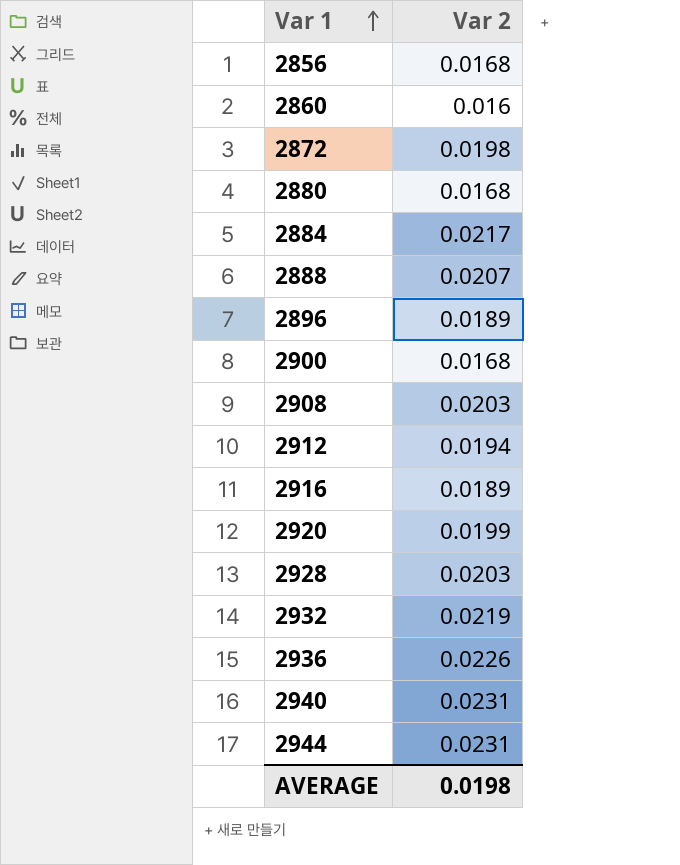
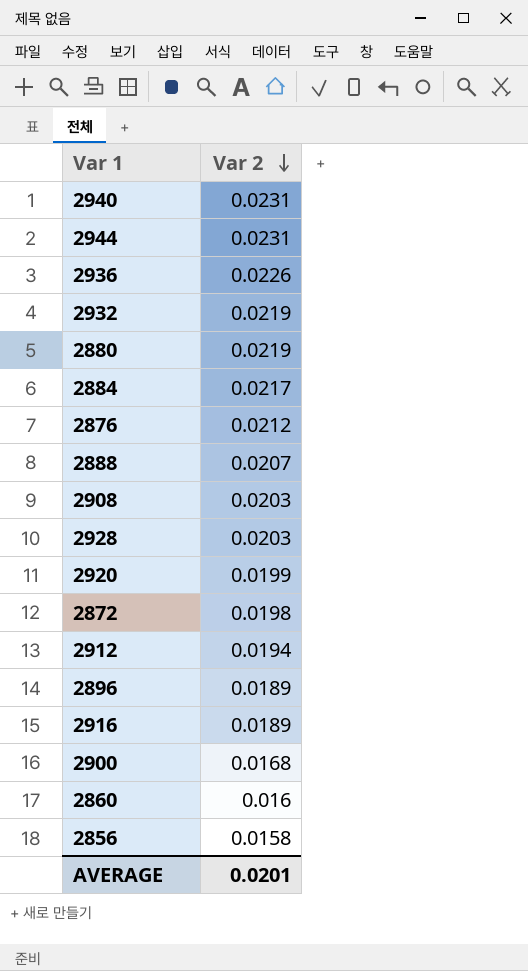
row order: Var 1 ascending -> Var 2 descending
2880 | Var 2: 0.0168 -> 0.0219
row 2876: none -> 0.0212
2856 | Var 2: 0.0168 -> 0.0158
AVERAGE | Var 2: 0.0198 -> 0.0201

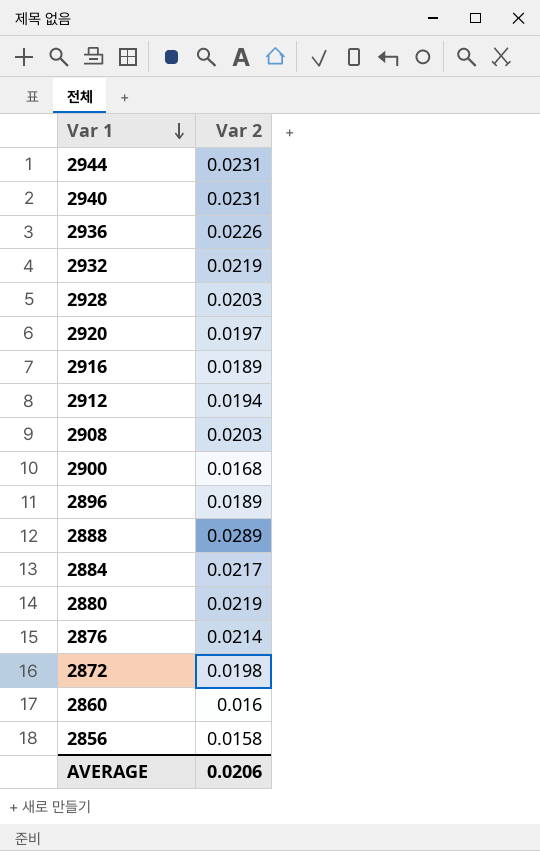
row order: Var 2 descending -> Var 1 descending
2920 | Var 2: 0.0199 -> 0.0197
2888 | Var 2: 0.0207 -> 0.0289
2876 | Var 2: 0.0212 -> 0.0214
AVERAGE | Var 2: 0.0201 -> 0.0206

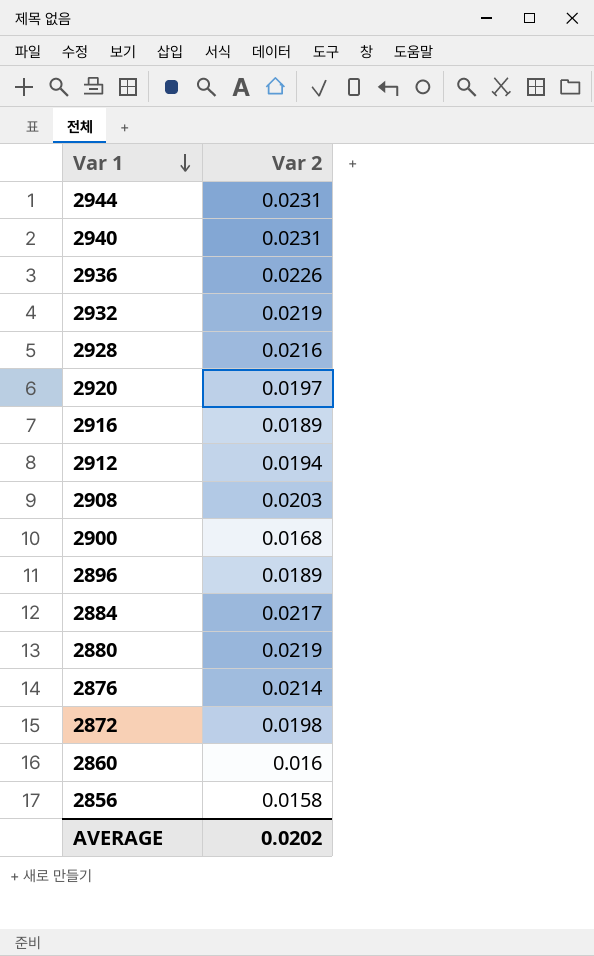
row 2888: 0.0289 -> none
2928 | Var 2: 0.0203 -> 0.0216
AVERAGE | Var 2: 0.0206 -> 0.0202

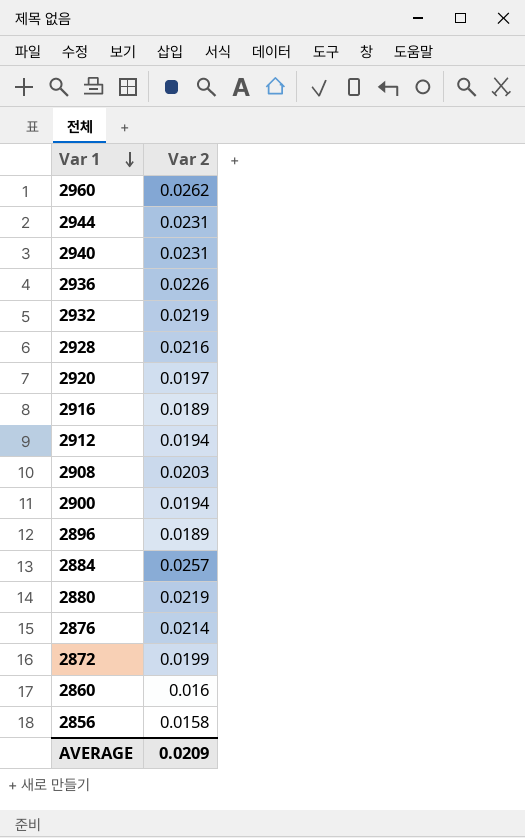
row 2960: none -> 0.0262
2900 | Var 2: 0.0168 -> 0.0194
2884 | Var 2: 0.0217 -> 0.0257
2872 | Var 2: 0.0198 -> 0.0199
AVERAGE | Var 2: 0.0202 -> 0.0209

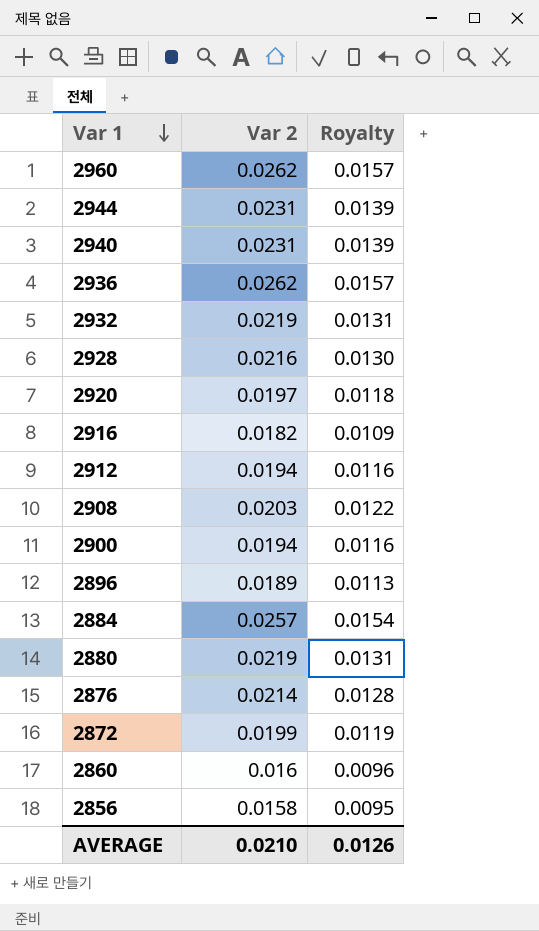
column Royalty | formula: none -> [Var 2] * 0.6
2936 | Var 2: 0.0226 -> 0.0262
2916 | Var 2: 0.0189 -> 0.0182
AVERAGE | Var 2: 0.0209 -> 0.0210

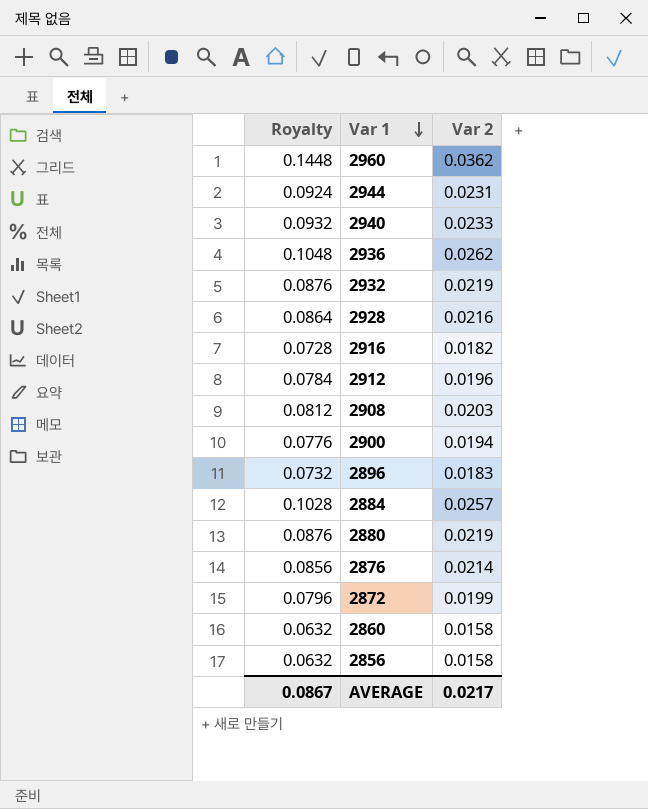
column Royalty | formula: [Var 2] * 0.6 -> [Var 2] * 4
column Royalty | position: 3 -> 1
row 2920: 0.0197 | 0.0118 -> none
2960 | Var 2: 0.0262 -> 0.0362
2940 | Var 2: 0.0231 -> 0.0233
2912 | Var 2: 0.0194 -> 0.0196
2896 | Var 2: 0.0189 -> 0.0183
2860 | Var 2: 0.016 -> 0.0158
AVERAGE | Royalty: 0.0126 -> 0.0867
AVERAGE | Var 2: 0.0210 -> 0.0217

